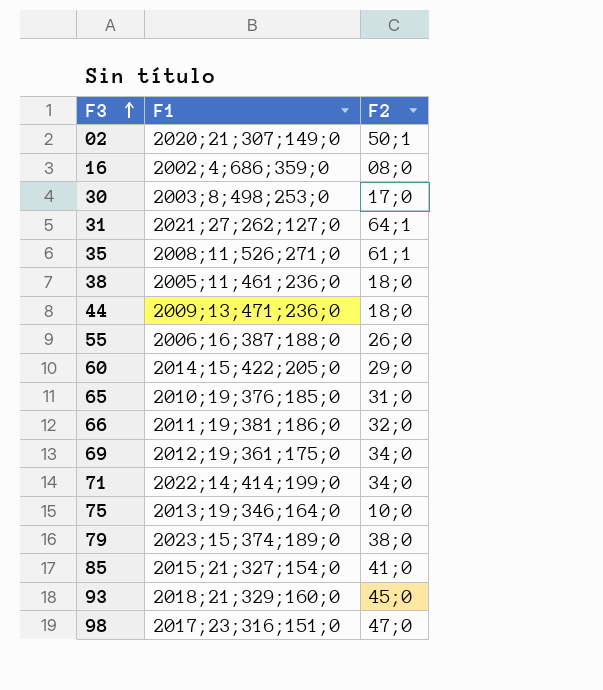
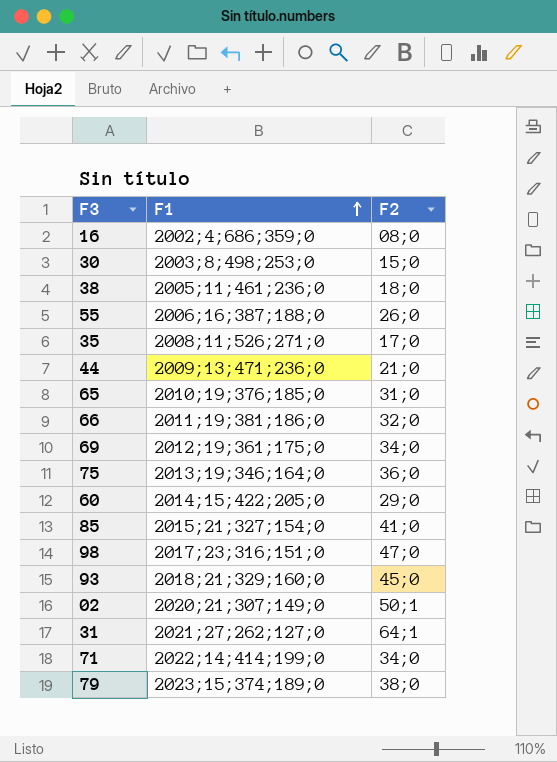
row order: F3 ascending -> F1 ascending
30 | F2: 17;0 -> 15;0
35 | F2: 61;1 -> 17;0
44 | F2: 18;0 -> 21;0
75 | F2: 10;0 -> 36;0

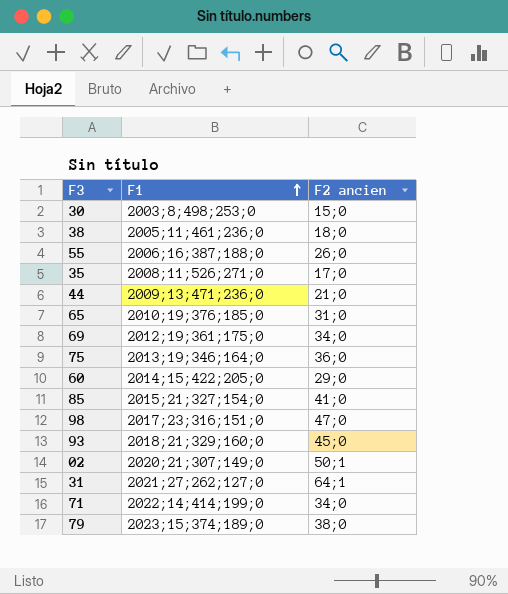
column name: F2 -> F2 ancien
row 16: 2002;4;686;359;0 | 08;0 -> none
row 66: 2011;19;381;186;0 | 32;0 -> none

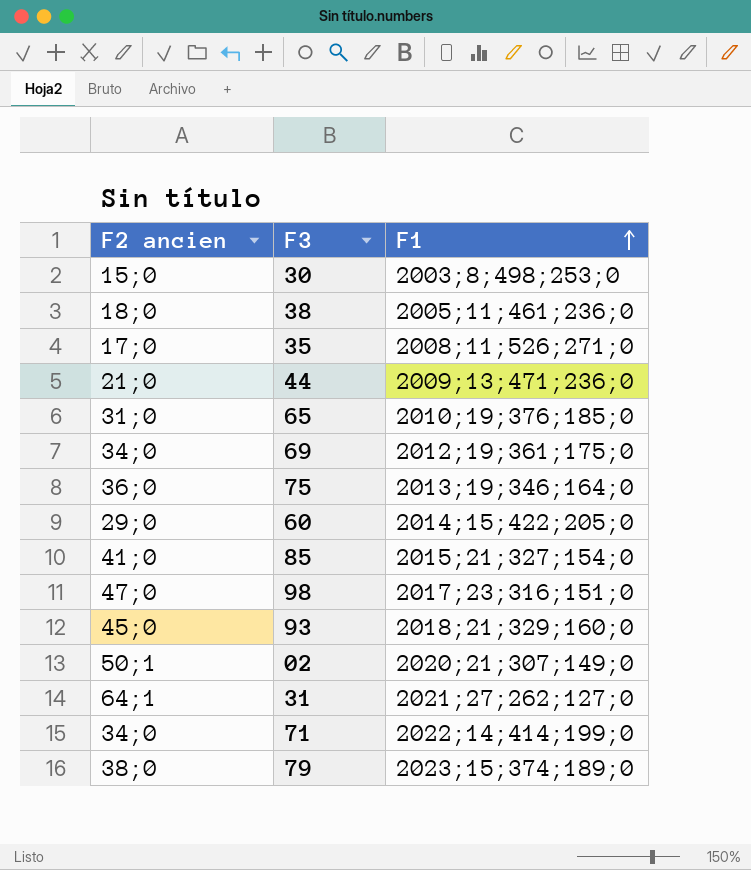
column F2 ancien | position: 3 -> 1
row 55: 2006;16;387;188;0 | 26;0 -> none

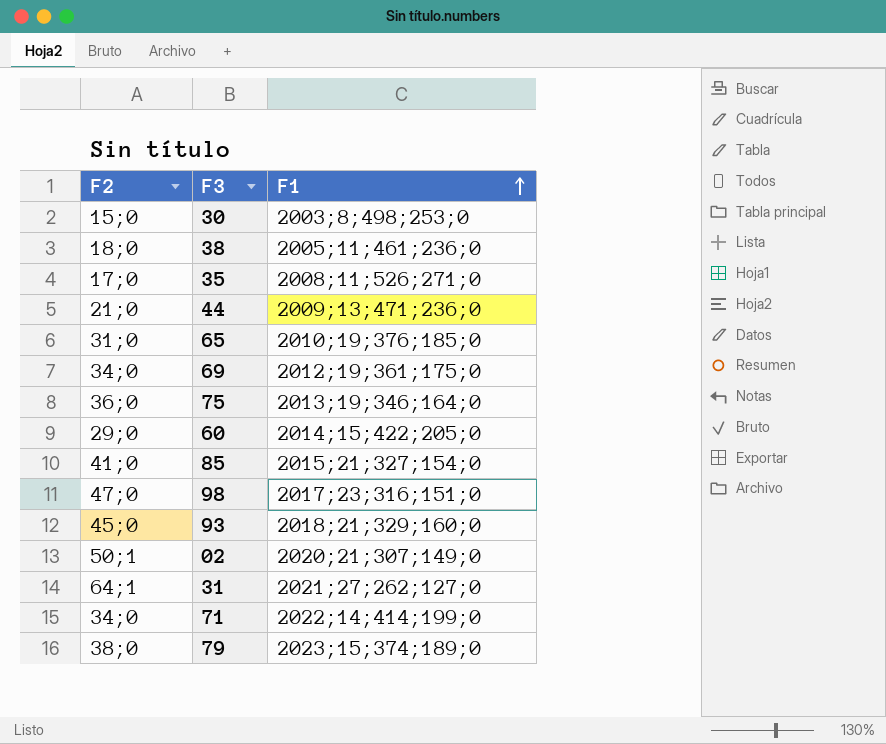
column name: F2 ancien -> F2

